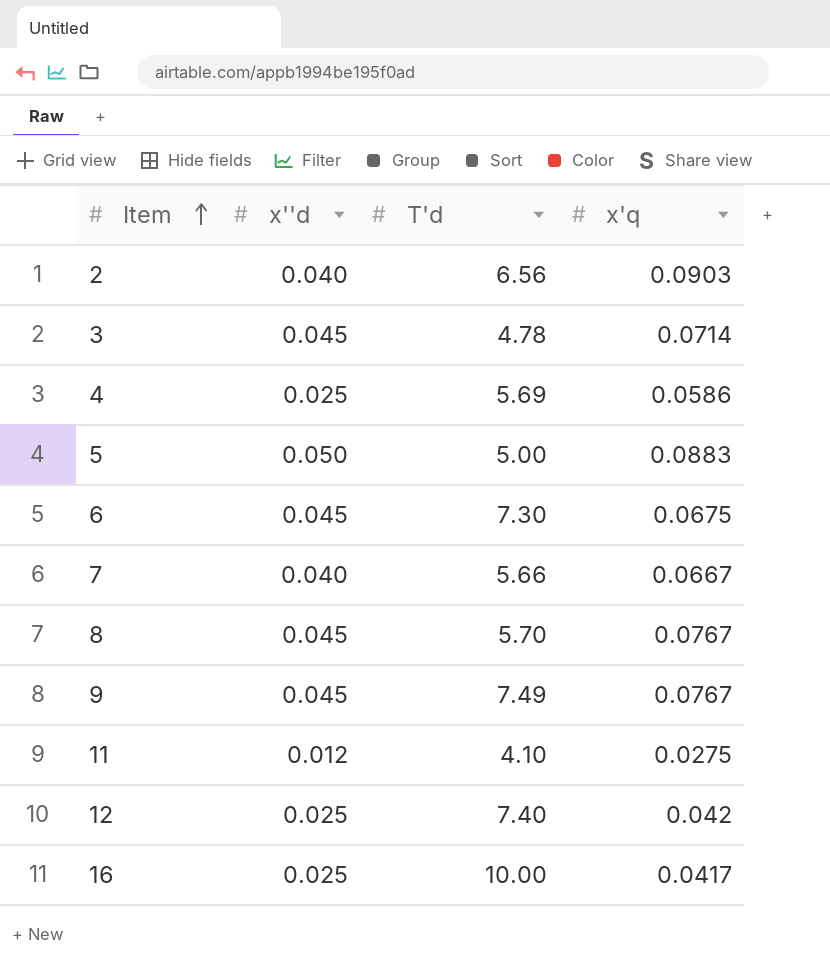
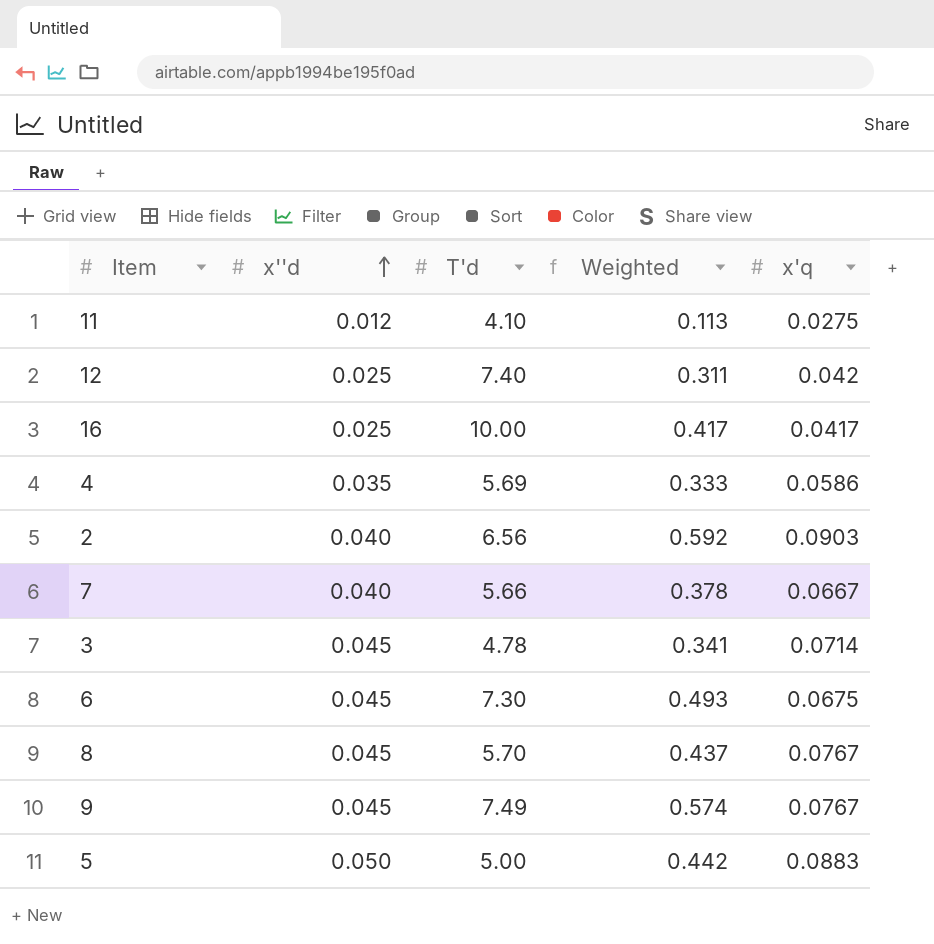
row order: Item ascending -> x''d ascending
column Weighted | formula: none -> [T'd] * [x'q]
4 | x''d: 0.025 -> 0.035

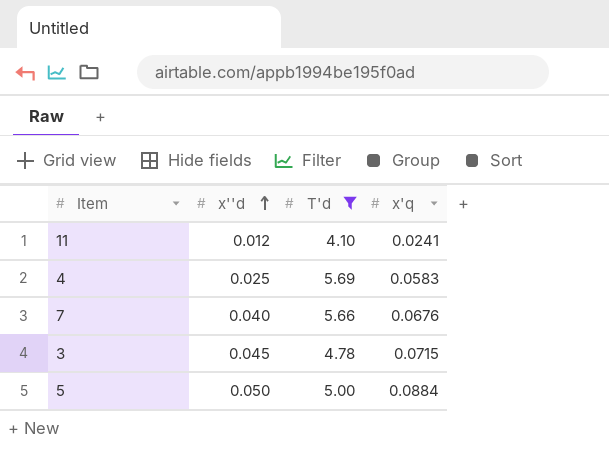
filter: none -> T'd <= 5.69
column Weighted | formula: [T'd] * [x'q] -> none
11 | x'q: 0.0275 -> 0.0241
4 | x''d: 0.035 -> 0.025
4 | x'q: 0.0586 -> 0.0583
7 | x'q: 0.0667 -> 0.0676
3 | x'q: 0.0714 -> 0.0715
5 | x'q: 0.0883 -> 0.0884

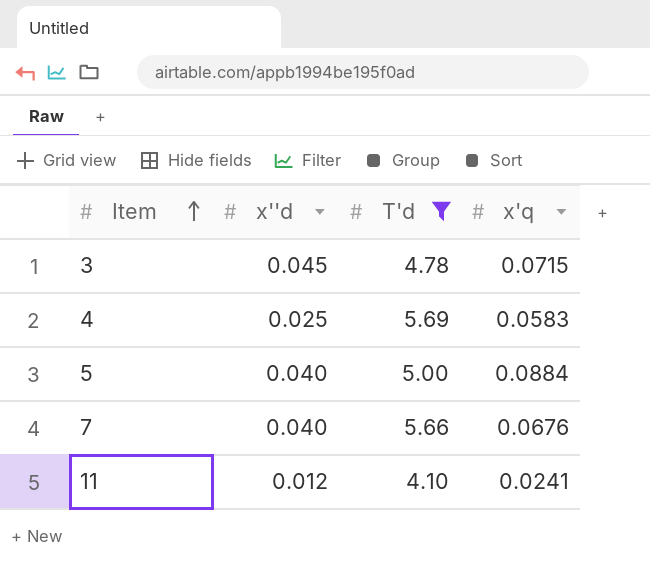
row order: x''d ascending -> Item ascending
5 | x''d: 0.050 -> 0.040

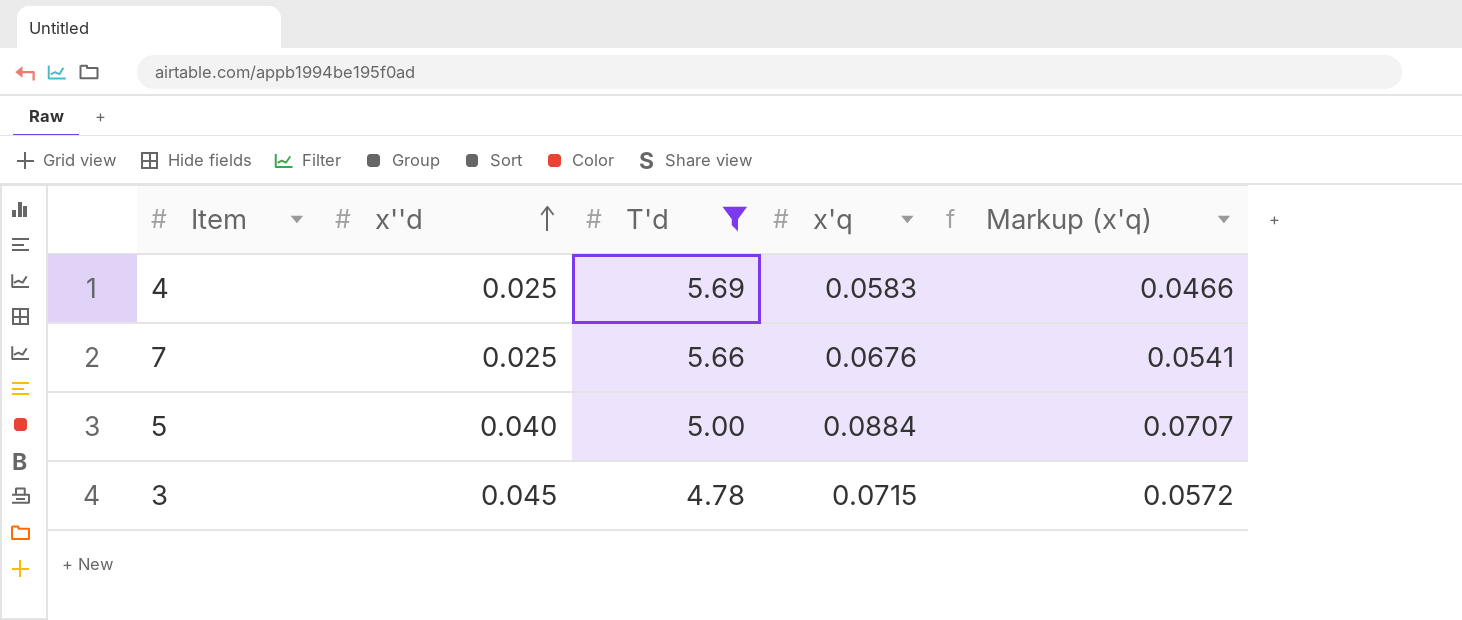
row order: Item ascending -> x''d ascending
column Markup (x'q) | formula: none -> [x'q] * 0.8
row 11: 0.012 | 4.10 | 0.0241 -> none
7 | x''d: 0.040 -> 0.025

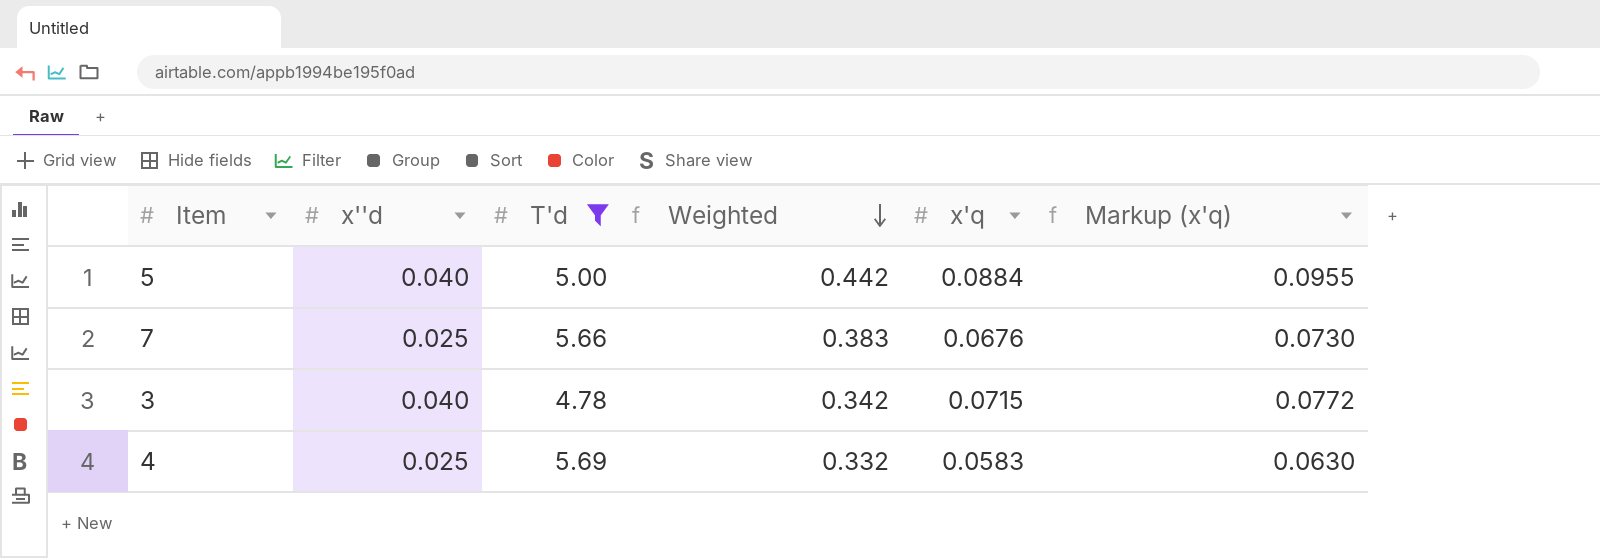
row order: x''d ascending -> Weighted descending
column Weighted | formula: none -> [T'd] * [x'q]
column Markup (x'q) | formula: [x'q] * 0.8 -> [x'q] * 1.08
3 | x''d: 0.045 -> 0.040

